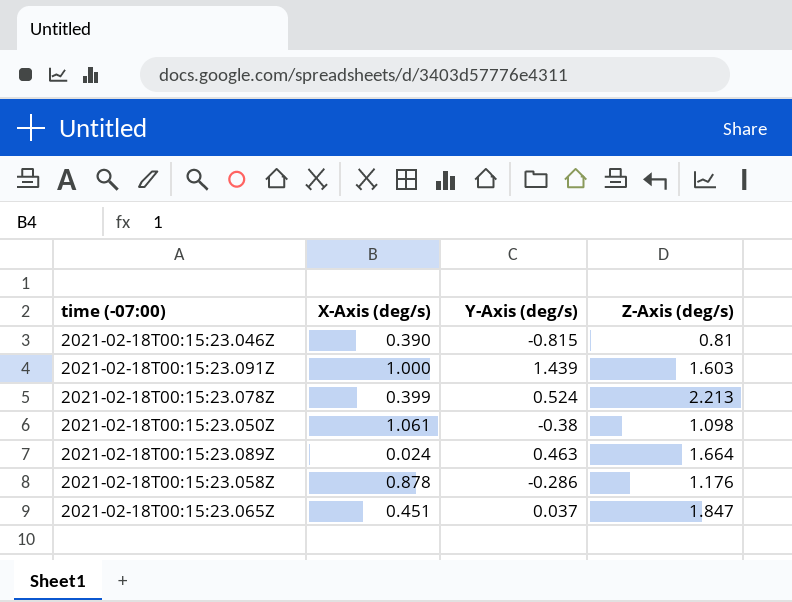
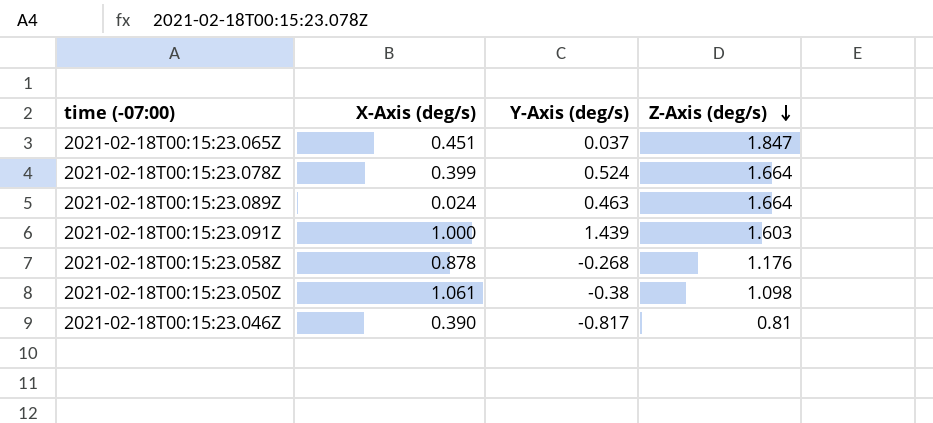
row order: none -> Z-Axis (deg/s) descending
2021-02-18T00:15:23.078Z | Z-Axis (deg/s): 2.213 -> 1.664
2021-02-18T00:15:23.058Z | Y-Axis (deg/s): -0.286 -> -0.268
2021-02-18T00:15:23.046Z | Y-Axis (deg/s): -0.815 -> -0.817

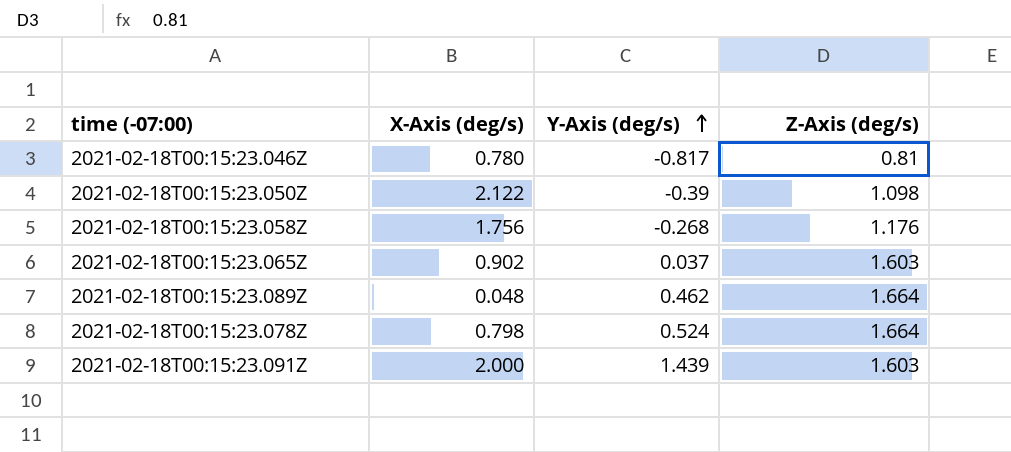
row order: Z-Axis (deg/s) descending -> Y-Axis (deg/s) ascending
2021-02-18T00:15:23.046Z | X-Axis (deg/s): 0.390 -> 0.780
2021-02-18T00:15:23.050Z | X-Axis (deg/s): 1.061 -> 2.122
2021-02-18T00:15:23.050Z | Y-Axis (deg/s): -0.38 -> -0.39
2021-02-18T00:15:23.058Z | X-Axis (deg/s): 0.878 -> 1.756
2021-02-18T00:15:23.065Z | X-Axis (deg/s): 0.451 -> 0.902
2021-02-18T00:15:23.065Z | Z-Axis (deg/s): 1.847 -> 1.603
2021-02-18T00:15:23.089Z | X-Axis (deg/s): 0.024 -> 0.048
2021-02-18T00:15:23.089Z | Y-Axis (deg/s): 0.463 -> 0.462
2021-02-18T00:15:23.078Z | X-Axis (deg/s): 0.399 -> 0.798
2021-02-18T00:15:23.091Z | X-Axis (deg/s): 1.000 -> 2.000

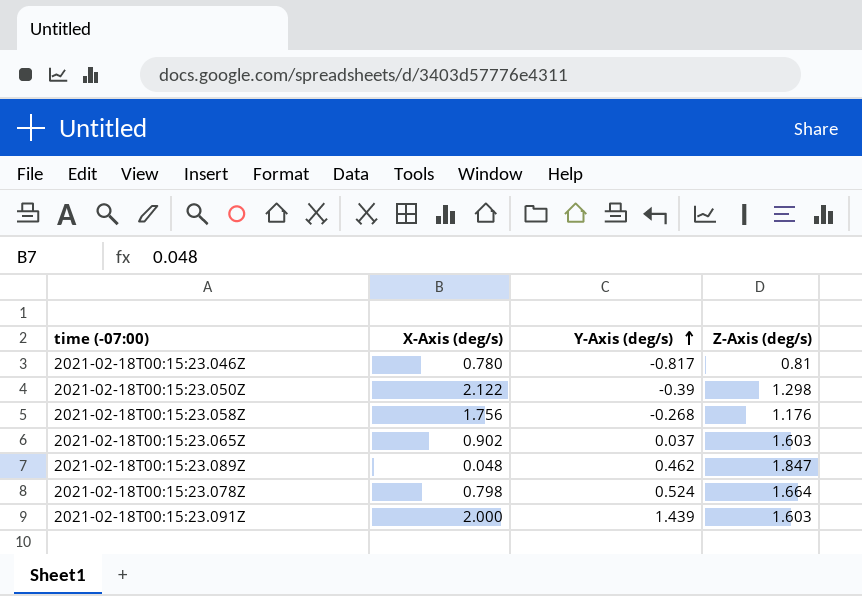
2021-02-18T00:15:23.050Z | Z-Axis (deg/s): 1.098 -> 1.298
2021-02-18T00:15:23.089Z | Z-Axis (deg/s): 1.664 -> 1.847

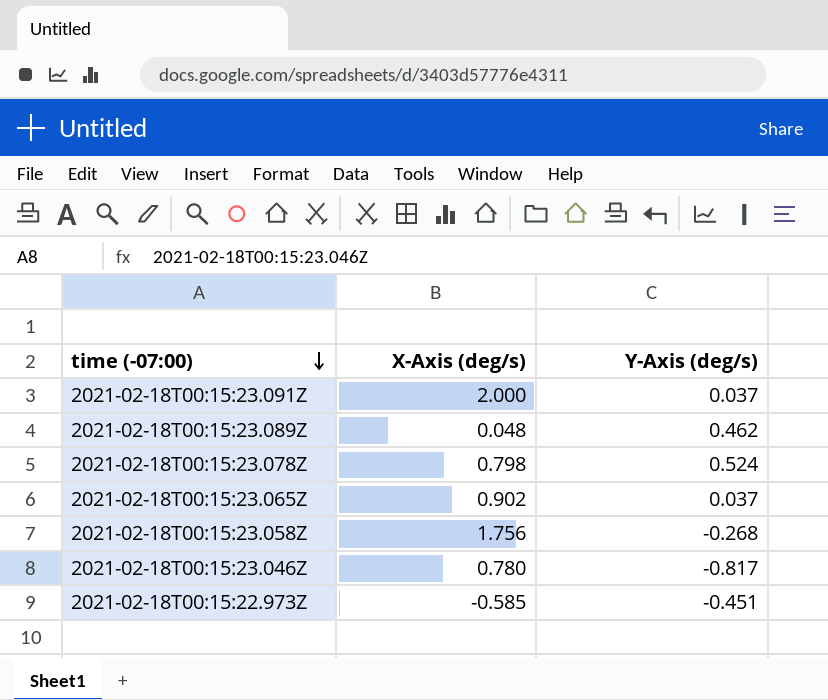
row order: Y-Axis (deg/s) ascending -> time (-07:00) descending
column Z-Axis (deg/s) | position: 4 -> none
row 2021-02-18T00:15:23.050Z: 2.122 | -0.39 | 1.298 -> none
2021-02-18T00:15:23.091Z | Y-Axis (deg/s): 1.439 -> 0.037
row 2021-02-18T00:15:22.973Z: none -> -0.585 | -0.451

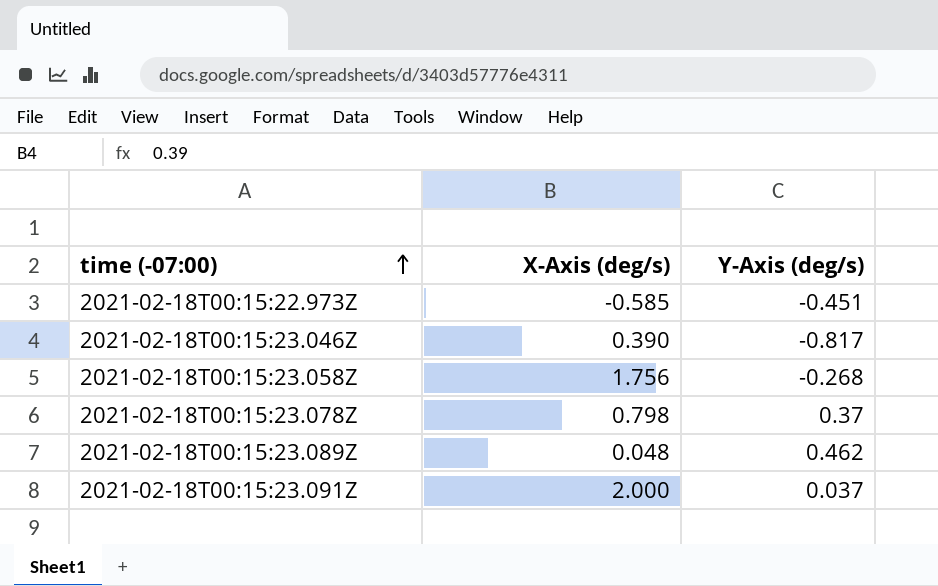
row order: time (-07:00) descending -> time (-07:00) ascending
row 2021-02-18T00:15:23.065Z: 0.902 | 0.037 -> none
2021-02-18T00:15:23.046Z | X-Axis (deg/s): 0.780 -> 0.390
2021-02-18T00:15:23.078Z | Y-Axis (deg/s): 0.524 -> 0.37

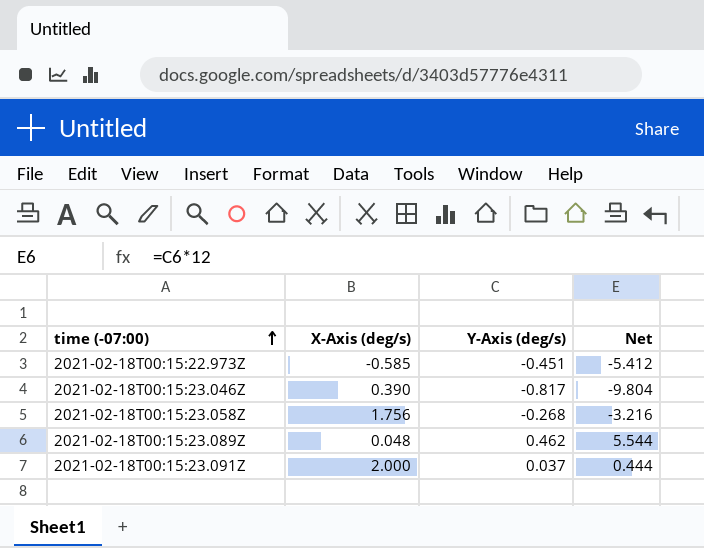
column Net | formula: none -> [Y-Axis (deg/s)] * 12
row 2021-02-18T00:15:23.078Z: 0.798 | 0.37 -> none

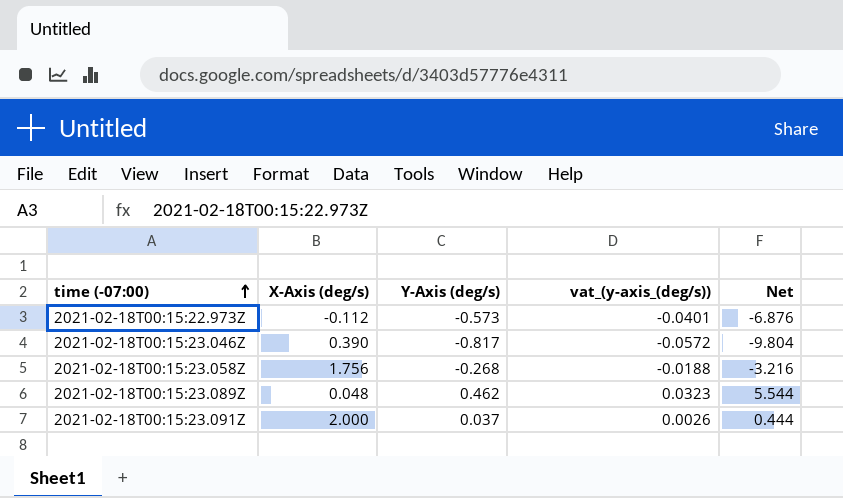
column vat_(y-axis_(deg/s)) | formula: none -> [Y-Axis (deg/s)] * 0.07
2021-02-18T00:15:22.973Z | X-Axis (deg/s): -0.585 -> -0.112
2021-02-18T00:15:22.973Z | Y-Axis (deg/s): -0.451 -> -0.573
2021-02-18T00:15:22.973Z | Net: -5.412 -> -6.876

